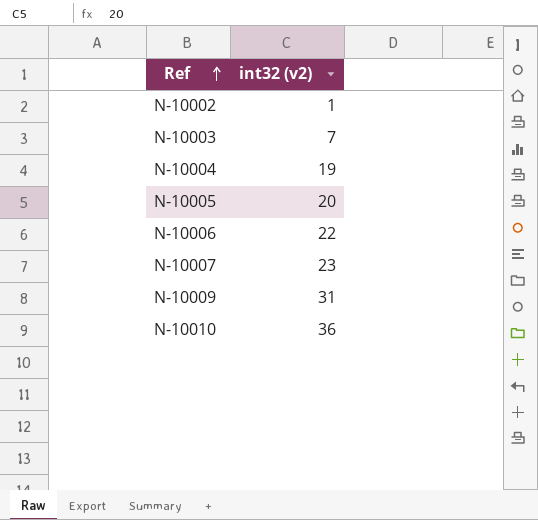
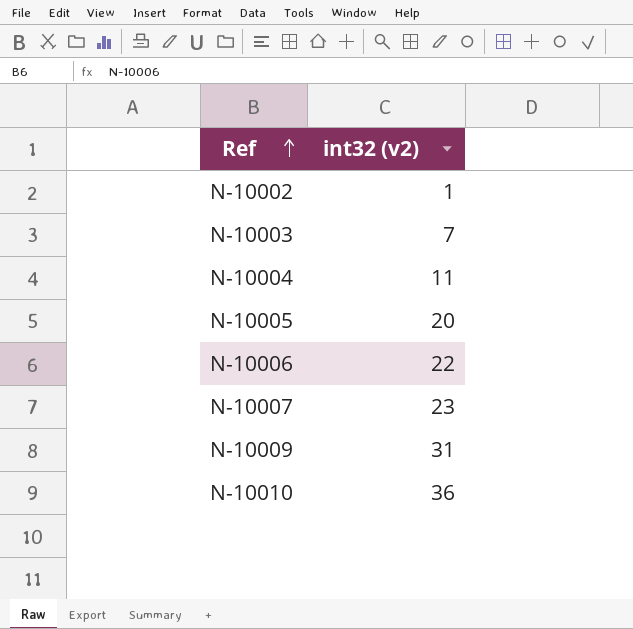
N-10004 | int32 (v2): 19 -> 11

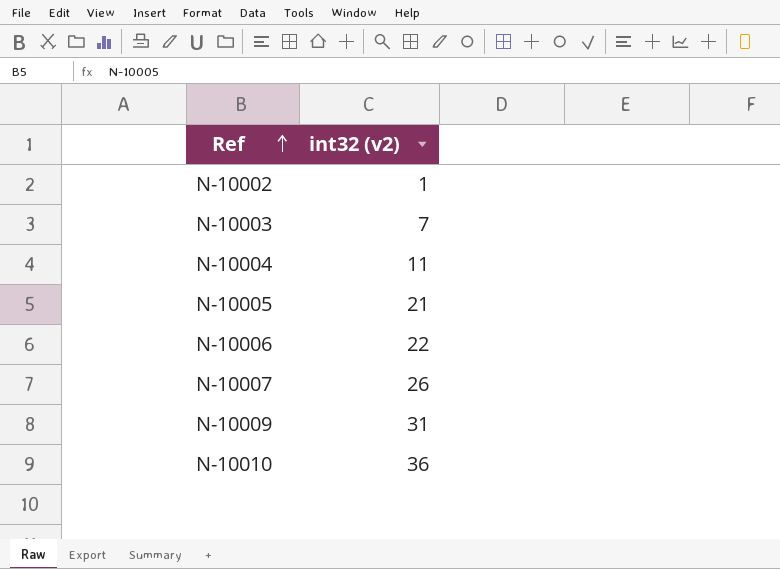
N-10005 | int32 (v2): 20 -> 21
N-10007 | int32 (v2): 23 -> 26

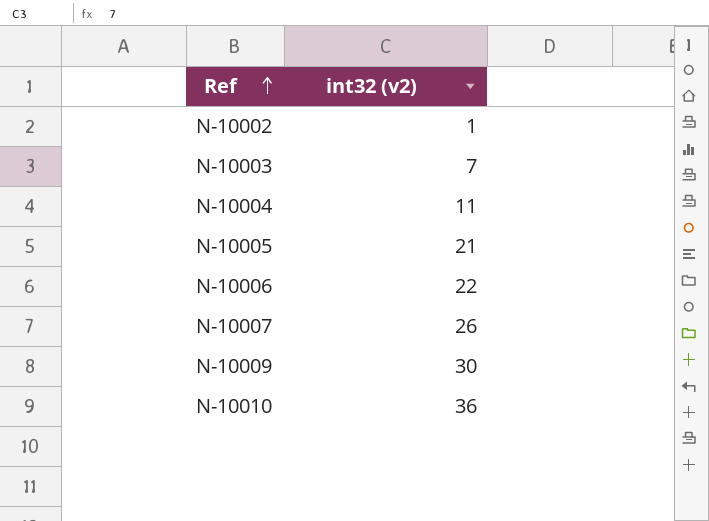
N-10009 | int32 (v2): 31 -> 30

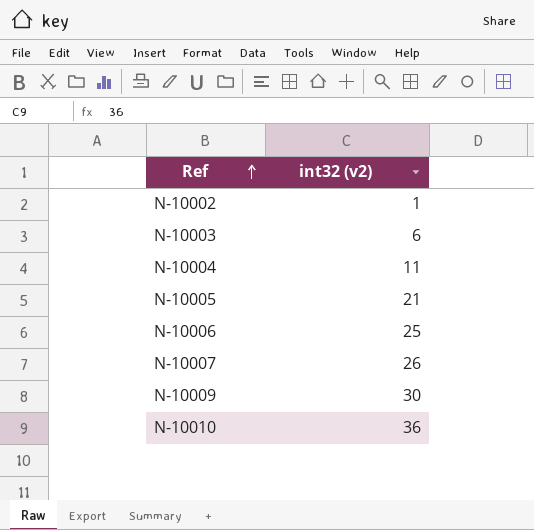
N-10003 | int32 (v2): 7 -> 6
N-10006 | int32 (v2): 22 -> 25

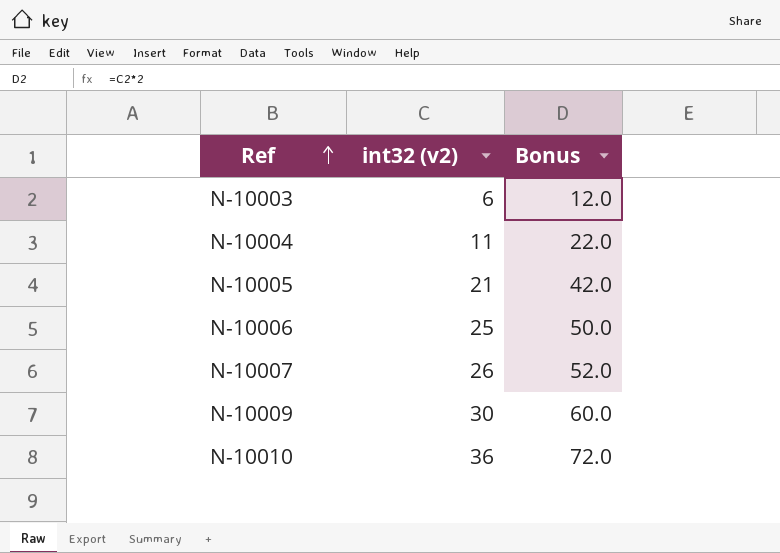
column Bonus | formula: none -> [int32 (v2)] * 2
row N-10002: 1 -> none

